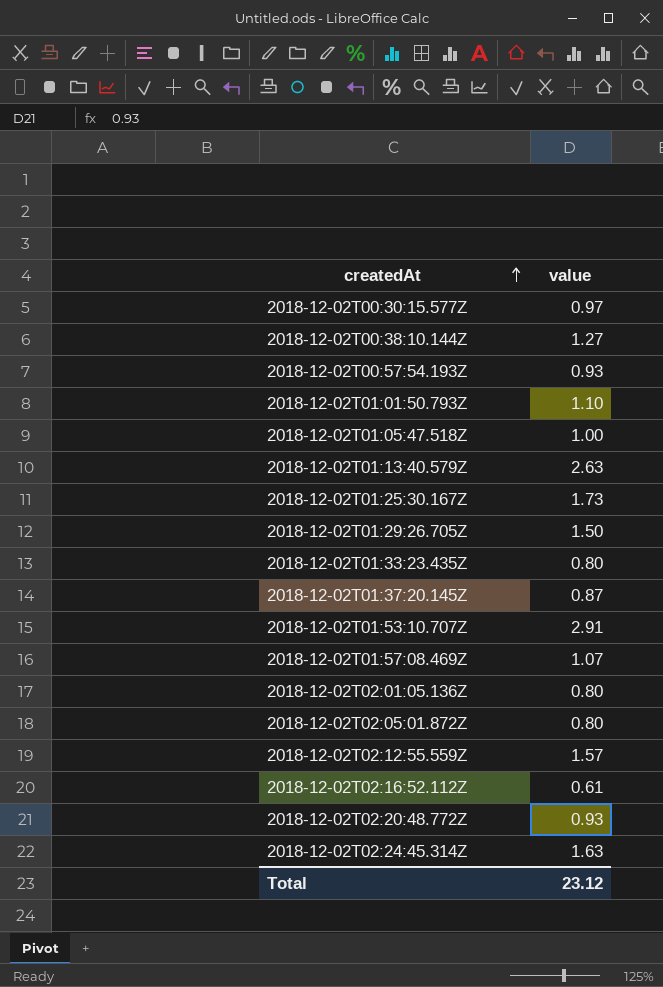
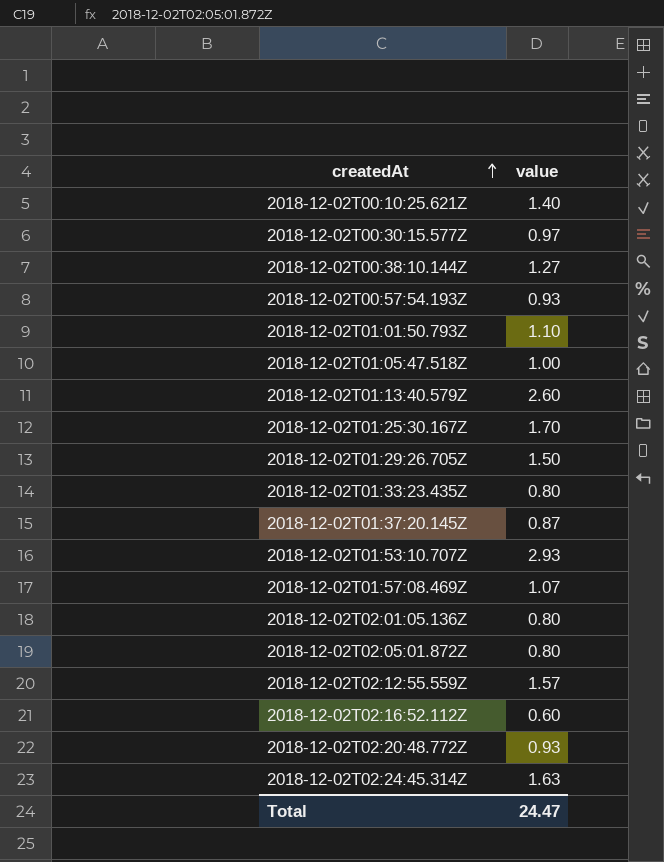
row 2018-12-02T00:10:25.621Z: none -> 1.40
2018-12-02T01:13:40.579Z | value: 2.63 -> 2.60
2018-12-02T01:25:30.167Z | value: 1.73 -> 1.70
2018-12-02T01:53:10.707Z | value: 2.91 -> 2.93
2018-12-02T02:16:52.112Z | value: 0.61 -> 0.60
Total | value: 23.12 -> 24.47

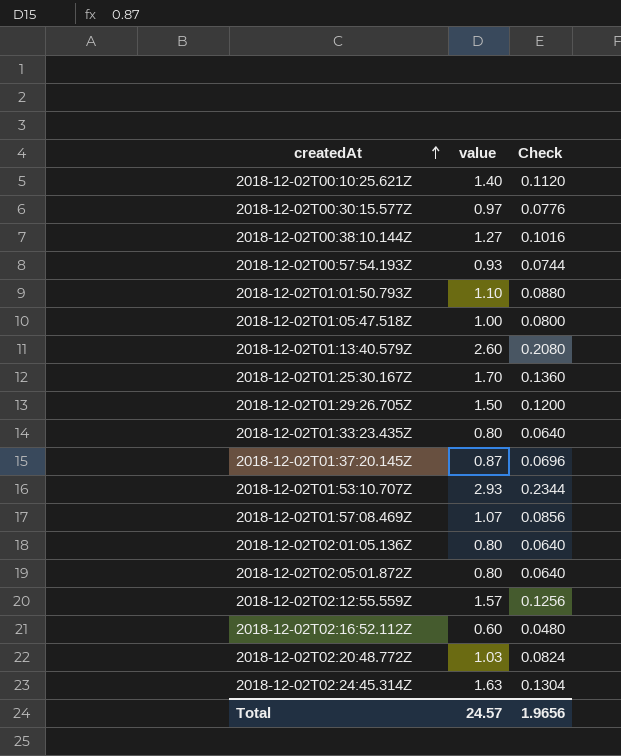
column Check | formula: none -> [value] * 0.08
2018-12-02T02:20:48.772Z | value: 0.93 -> 1.03
Total | value: 24.47 -> 24.57

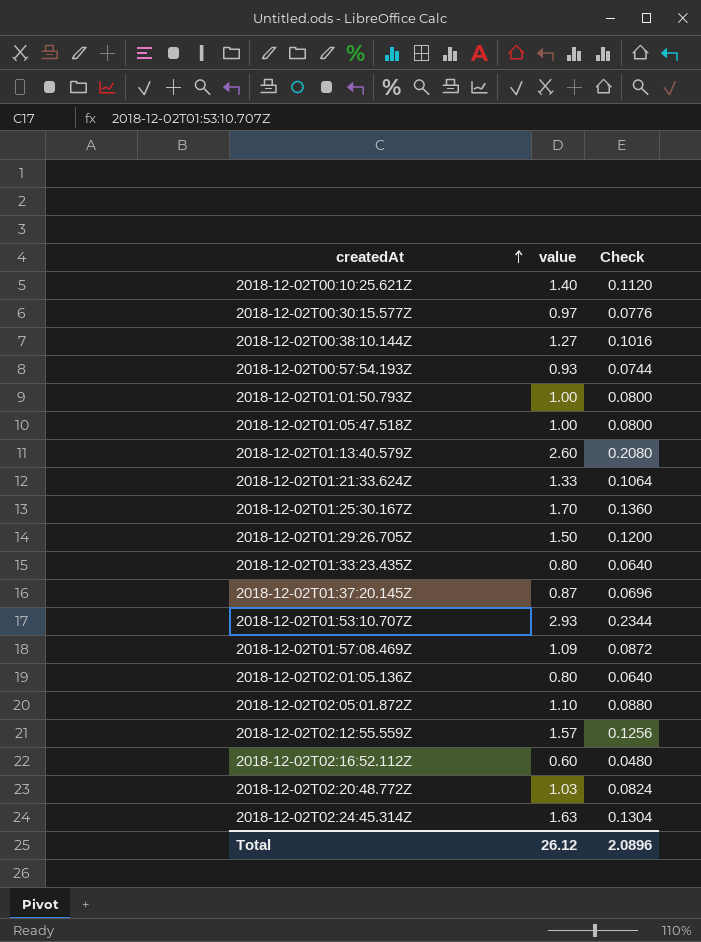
2018-12-02T01:01:50.793Z | value: 1.10 -> 1.00
2018-12-02T01:01:50.793Z | Check: 0.0880 -> 0.0800
row 2018-12-02T01:21:33.624Z: none -> 1.33 | 0.1064
2018-12-02T01:57:08.469Z | value: 1.07 -> 1.09
2018-12-02T01:57:08.469Z | Check: 0.0856 -> 0.0872
2018-12-02T02:05:01.872Z | value: 0.80 -> 1.10
2018-12-02T02:05:01.872Z | Check: 0.0640 -> 0.0880
Total | value: 24.57 -> 26.12
Total | Check: 1.9656 -> 2.0896

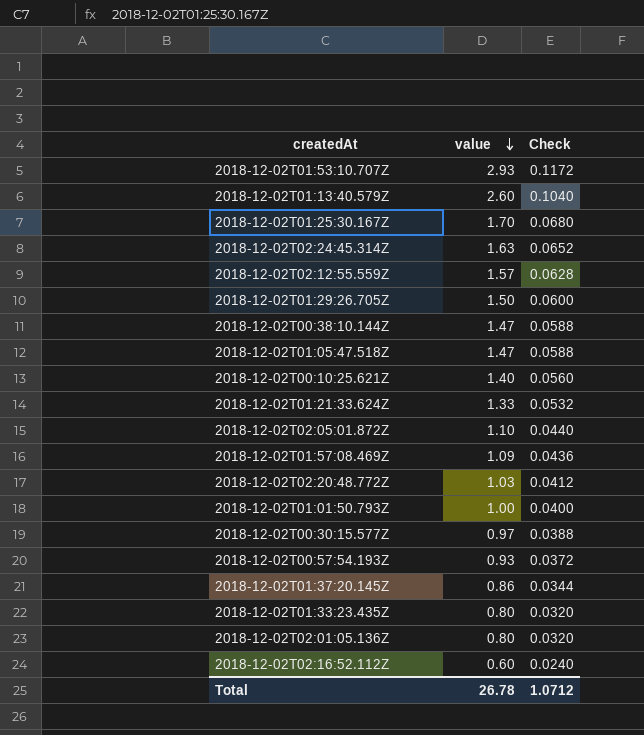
row order: createdAt ascending -> value descending
column Check | formula: [value] * 0.08 -> [value] * 0.04
2018-12-02T00:38:10.144Z | value: 1.27 -> 1.47
2018-12-02T01:05:47.518Z | value: 1.00 -> 1.47
2018-12-02T01:37:20.145Z | value: 0.87 -> 0.86
Total | value: 26.12 -> 26.78
Total | Check: 2.0896 -> 1.0712

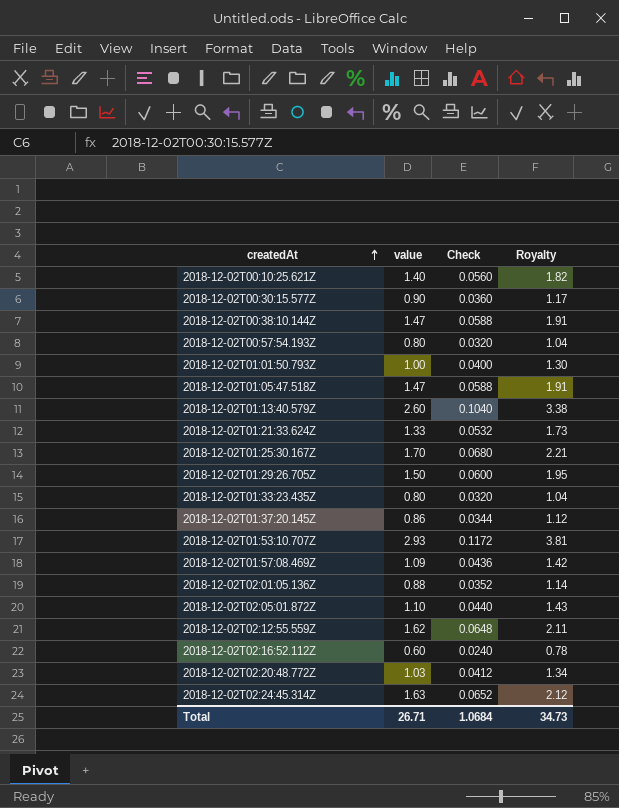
row order: value descending -> createdAt ascending
column Royalty | formula: none -> [value] * 1.3
2018-12-02T00:30:15.577Z | value: 0.97 -> 0.90
2018-12-02T00:30:15.577Z | Check: 0.0388 -> 0.0360
2018-12-02T00:57:54.193Z | value: 0.93 -> 0.80
2018-12-02T00:57:54.193Z | Check: 0.0372 -> 0.0320
2018-12-02T02:01:05.136Z | value: 0.80 -> 0.88
2018-12-02T02:01:05.136Z | Check: 0.0320 -> 0.0352
2018-12-02T02:12:55.559Z | value: 1.57 -> 1.62
2018-12-02T02:12:55.559Z | Check: 0.0628 -> 0.0648
Total | value: 26.78 -> 26.71
Total | Check: 1.0712 -> 1.0684

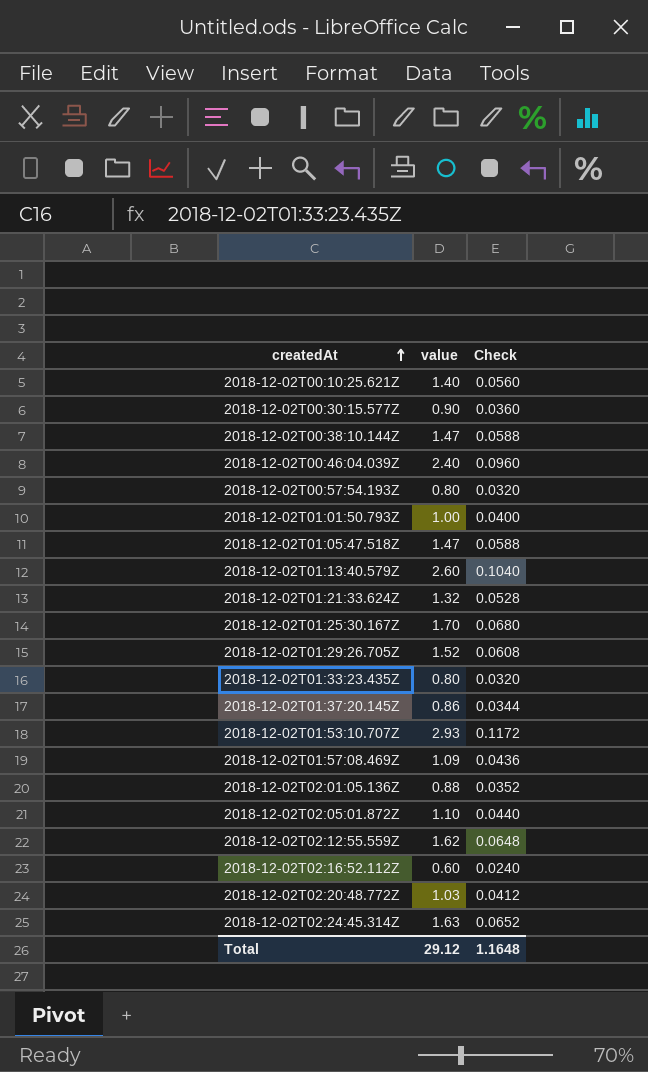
column Royalty | formula: [value] * 1.3 -> none
row 2018-12-02T00:46:04.039Z: none -> 2.40 | 0.0960
2018-12-02T01:21:33.624Z | value: 1.33 -> 1.32
2018-12-02T01:21:33.624Z | Check: 0.0532 -> 0.0528
2018-12-02T01:29:26.705Z | value: 1.50 -> 1.52
2018-12-02T01:29:26.705Z | Check: 0.0600 -> 0.0608
Total | value: 26.71 -> 29.12
Total | Check: 1.0684 -> 1.1648

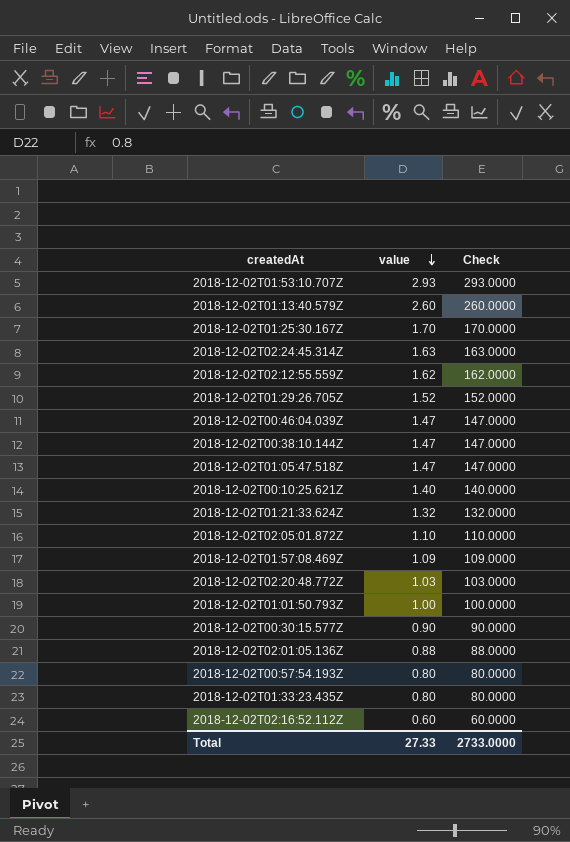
row order: createdAt ascending -> value descending
column Check | formula: [value] * 0.04 -> [value] * 100
row 2018-12-02T01:37:20.145Z: 0.86 | 0.0344 -> none
2018-12-02T00:46:04.039Z | value: 2.40 -> 1.47
Total | value: 29.12 -> 27.33
Total | Check: 1.1648 -> 2733.0000

